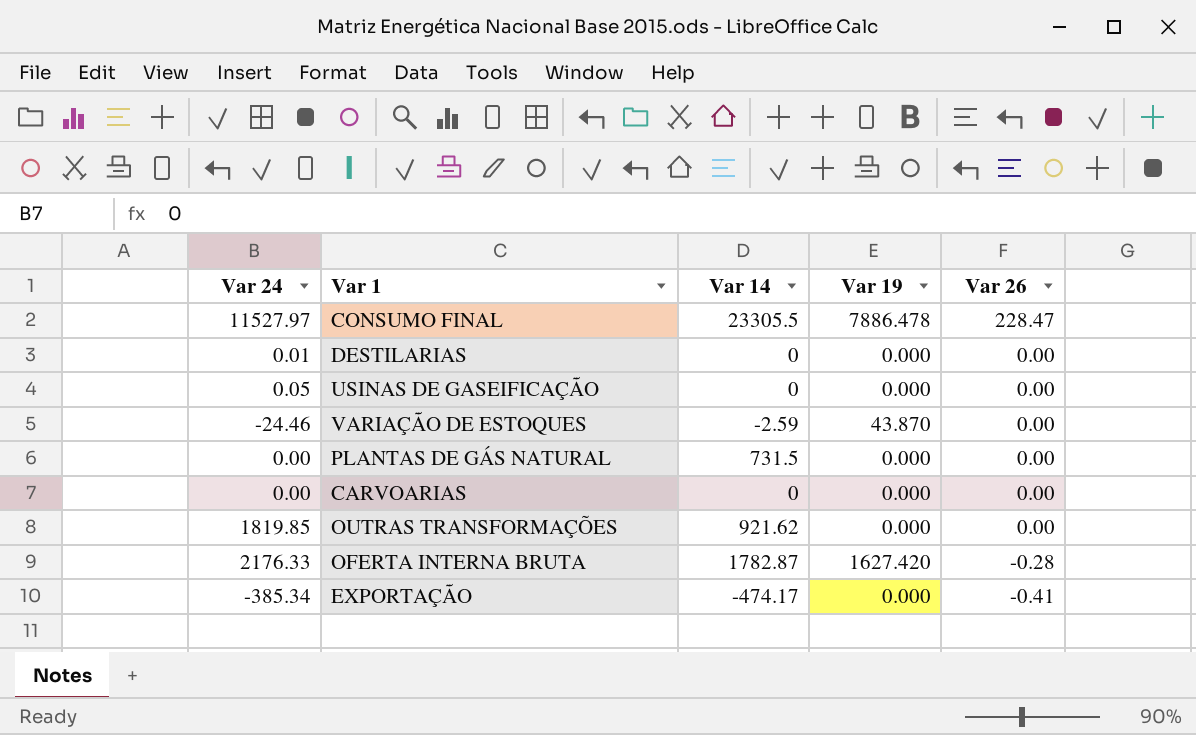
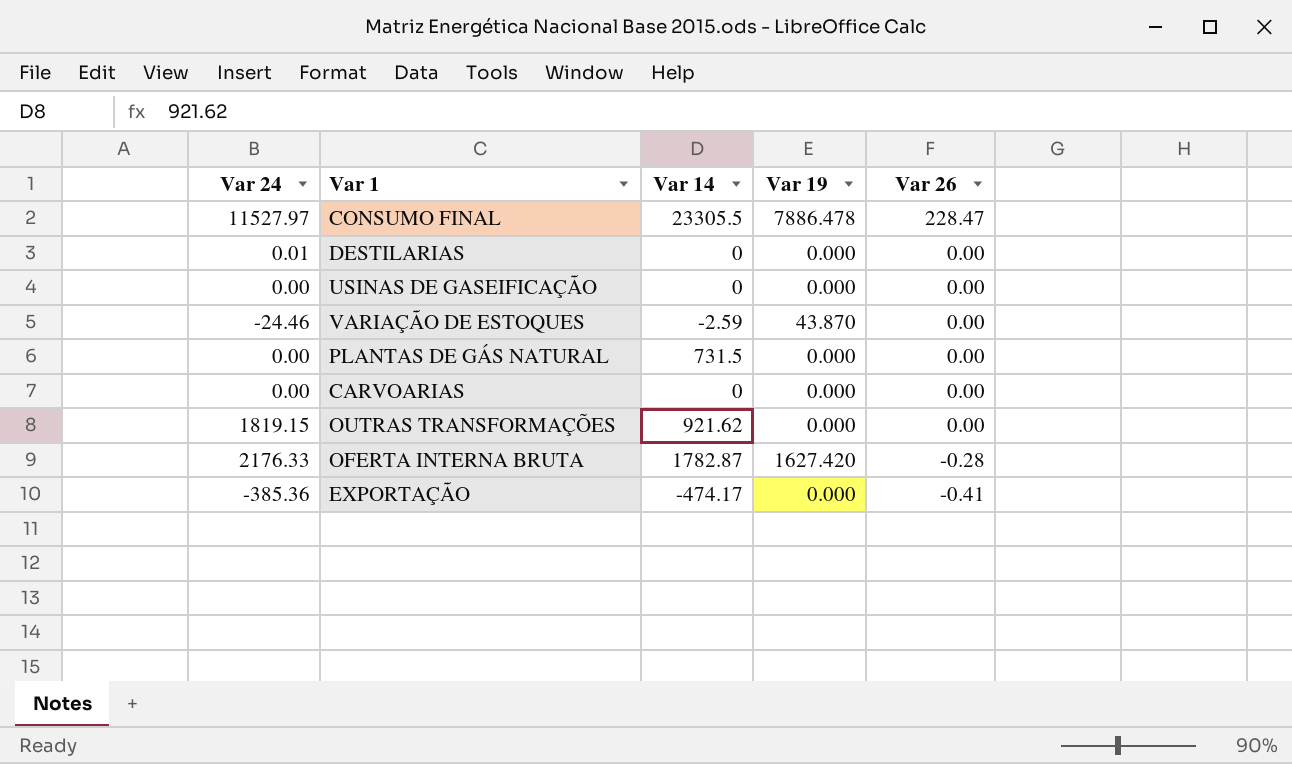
USINAS DE GASEIFICAÇÃO | Var 24: 0.05 -> 0.00
OUTRAS TRANSFORMAÇÕES | Var 24: 1819.85 -> 1819.15
EXPORTAÇÃO | Var 24: -385.34 -> -385.36

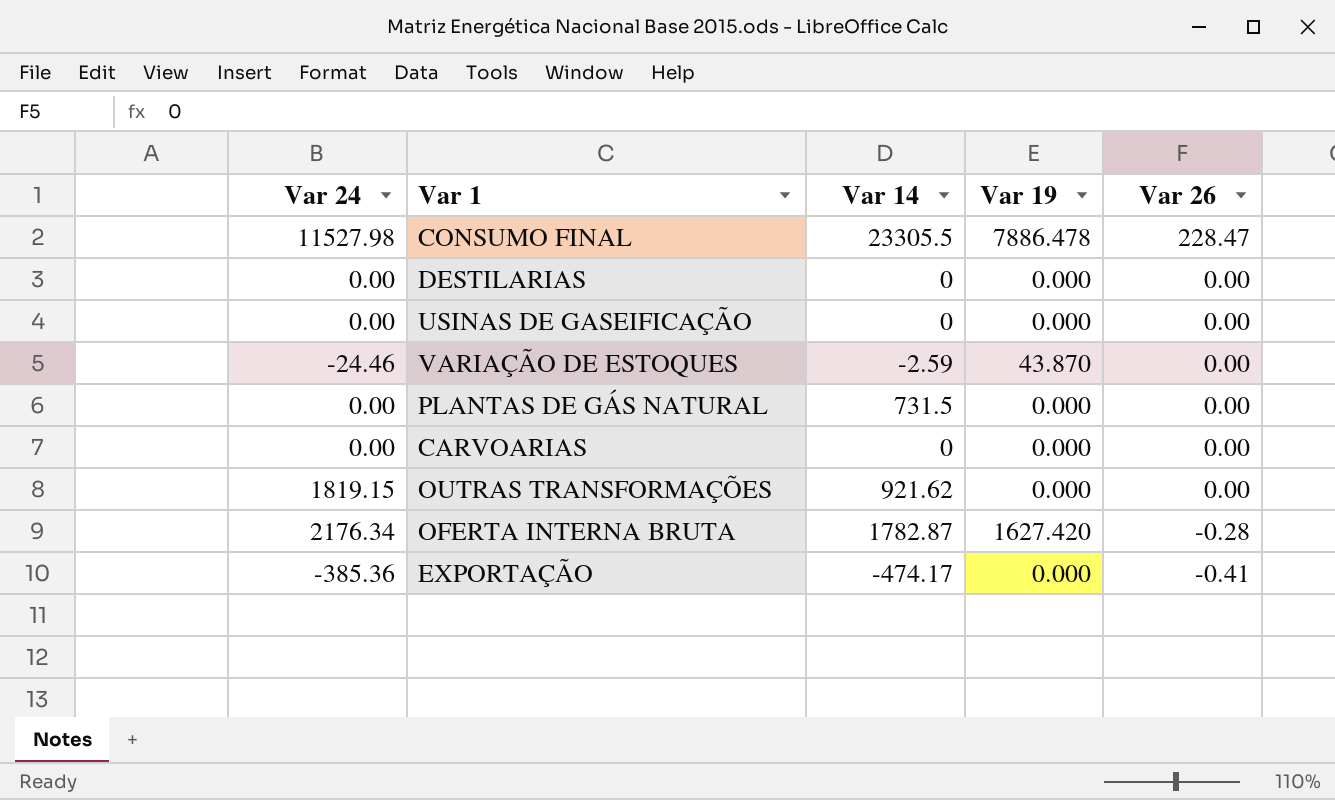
CONSUMO FINAL | Var 24: 11527.97 -> 11527.98
DESTILARIAS | Var 24: 0.01 -> 0.00
OFERTA INTERNA BRUTA | Var 24: 2176.33 -> 2176.34

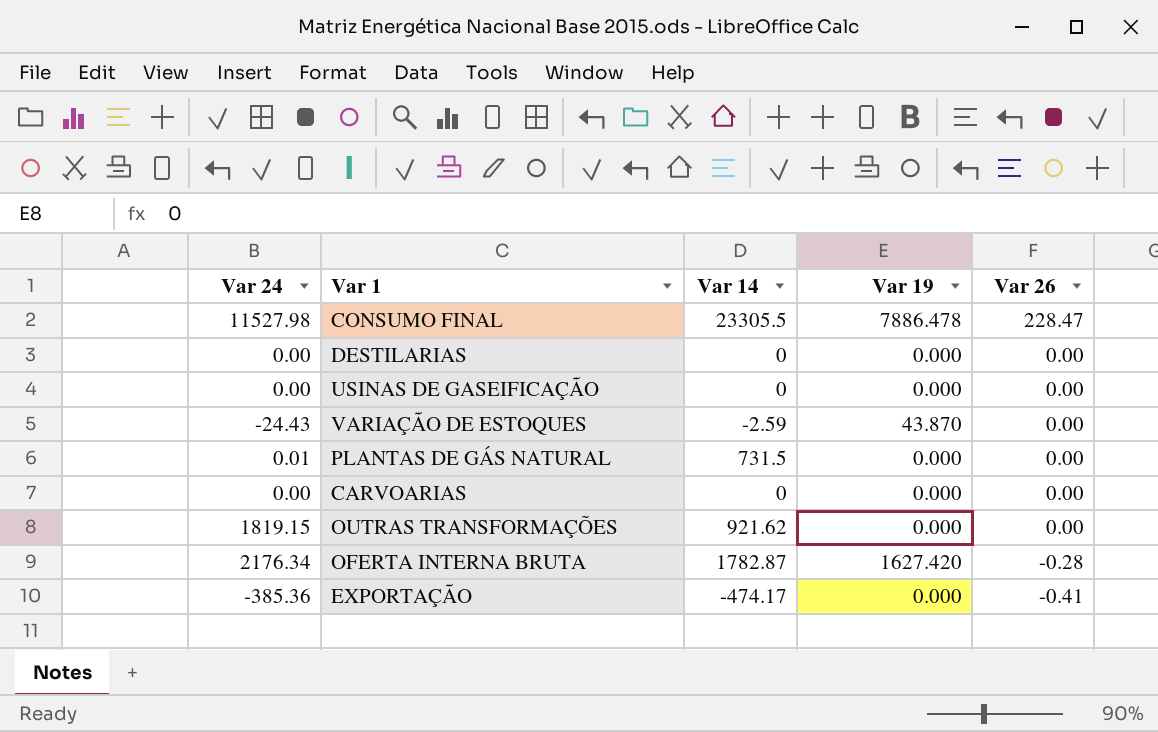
VARIAÇÃO DE ESTOQUES | Var 24: -24.46 -> -24.43
PLANTAS DE GÁS NATURAL | Var 24: 0.00 -> 0.01

